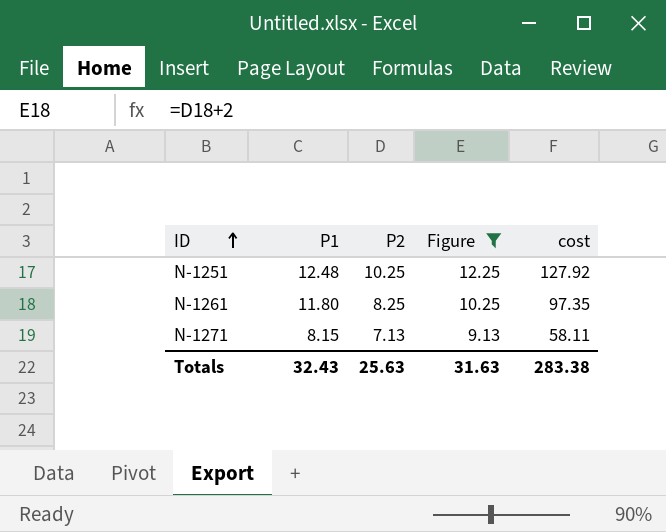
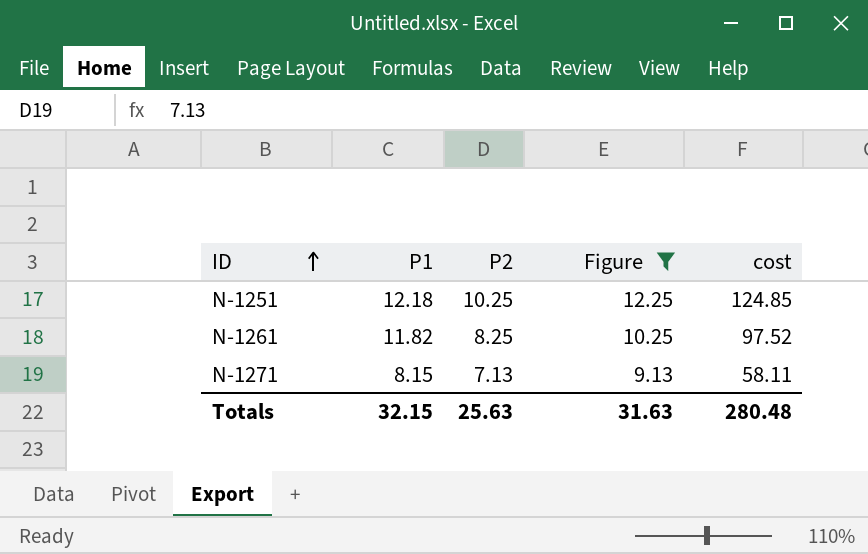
N-1251 | P1: 12.48 -> 12.18
N-1251 | cost: 127.92 -> 124.85
N-1261 | P1: 11.80 -> 11.82
N-1261 | cost: 97.35 -> 97.52
Totals | P1: 32.43 -> 32.15
Totals | cost: 283.38 -> 280.48

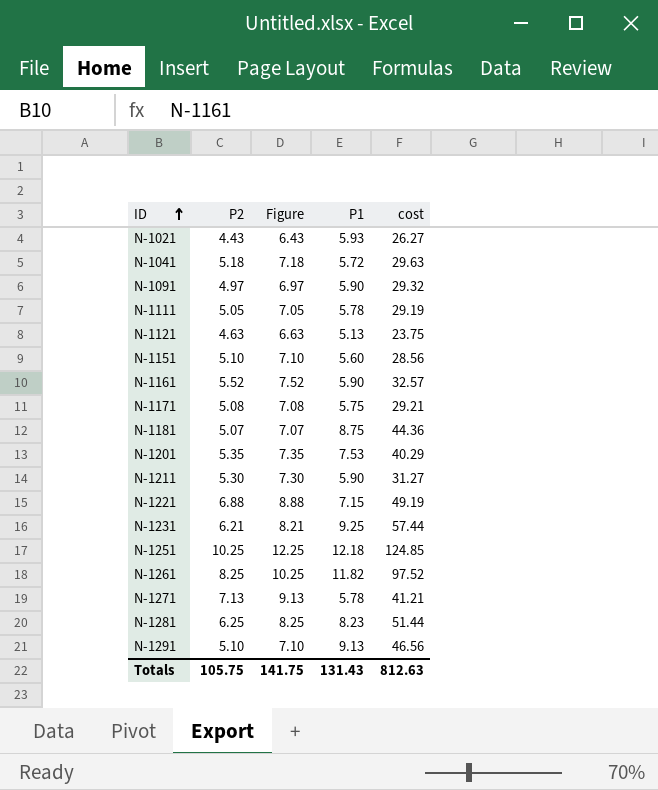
filter: Figure >= 9.13 -> none
column P1 | position: 2 -> 4
N-1271 | P1: 8.15 -> 5.78
N-1271 | cost: 58.11 -> 41.21
Totals | P2: 25.63 -> 105.75
Totals | Figure: 31.63 -> 141.75
Totals | P1: 32.15 -> 131.43
Totals | cost: 280.48 -> 812.63

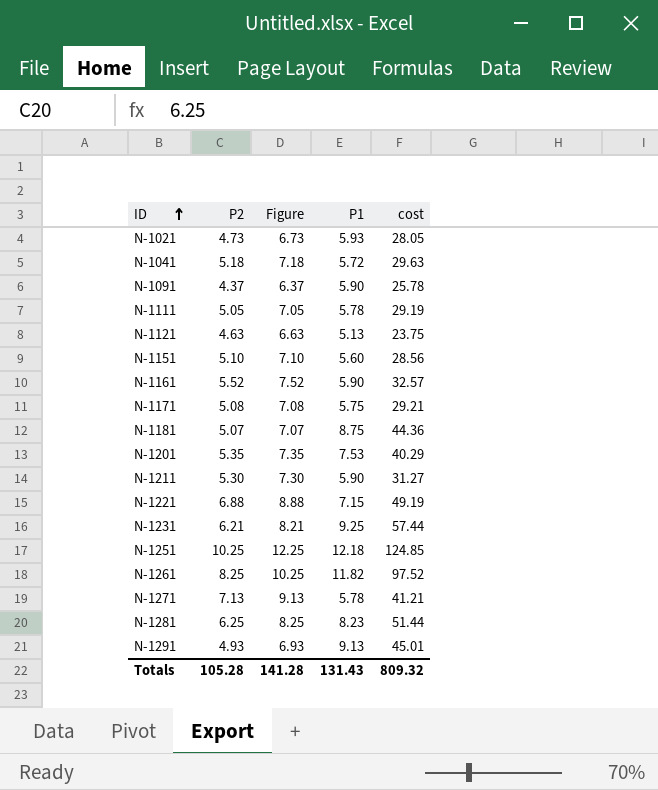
N-1021 | P2: 4.43 -> 4.73
N-1021 | Figure: 6.43 -> 6.73
N-1021 | cost: 26.27 -> 28.05
N-1091 | P2: 4.97 -> 4.37
N-1091 | Figure: 6.97 -> 6.37
N-1091 | cost: 29.32 -> 25.78
N-1291 | P2: 5.10 -> 4.93
N-1291 | Figure: 7.10 -> 6.93
N-1291 | cost: 46.56 -> 45.01
Totals | P2: 105.75 -> 105.28
Totals | Figure: 141.75 -> 141.28
Totals | cost: 812.63 -> 809.32

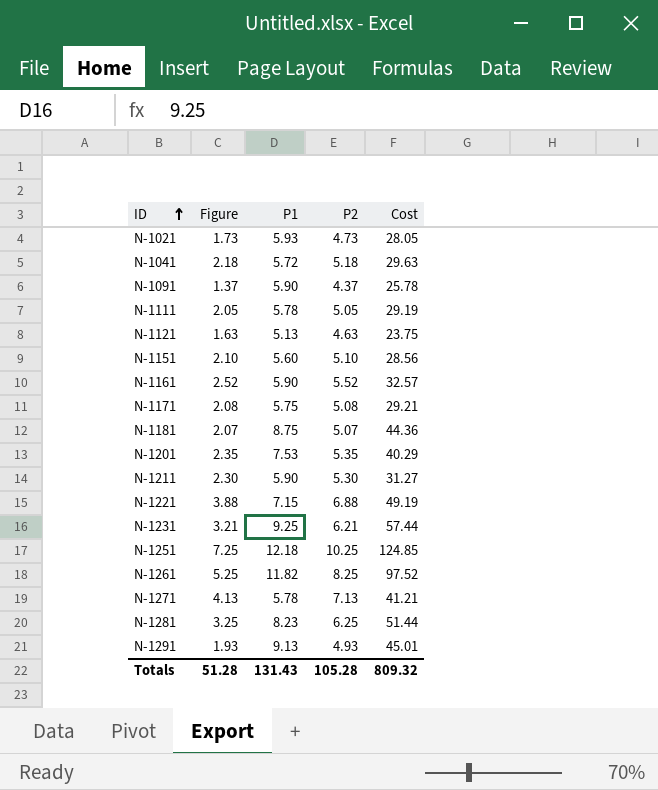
column Figure | formula: [P2] + 2 -> [P2] - 3
column P2 | position: 2 -> 4
column name: cost -> Cost
Totals | Figure: 141.28 -> 51.28

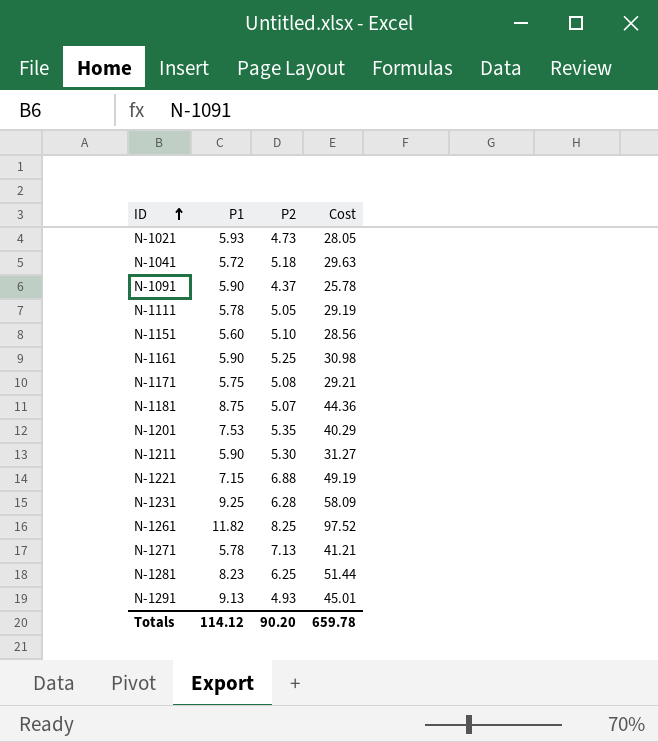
column Figure | formula: [P2] - 3 -> none
row N-1121: 1.63 | 5.13 | 4.63 | 23.75 -> none
row N-1251: 7.25 | 12.18 | 10.25 | 124.85 -> none
N-1161 | P2: 5.52 -> 5.25
N-1161 | Cost: 32.57 -> 30.98
N-1231 | P2: 6.21 -> 6.28
N-1231 | Cost: 57.44 -> 58.09
Totals | P1: 131.43 -> 114.12
Totals | P2: 105.28 -> 90.20
Totals | Cost: 809.32 -> 659.78

